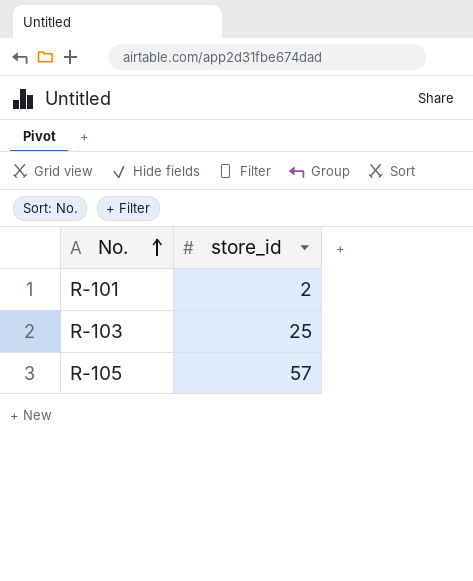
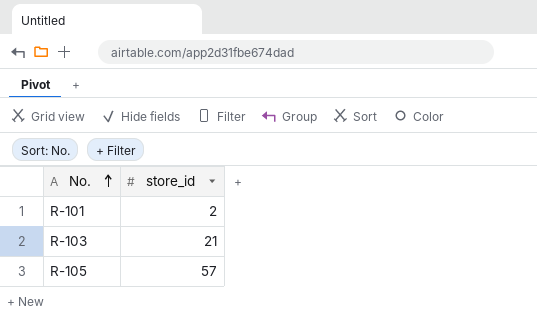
R-103 | store_id: 25 -> 21

